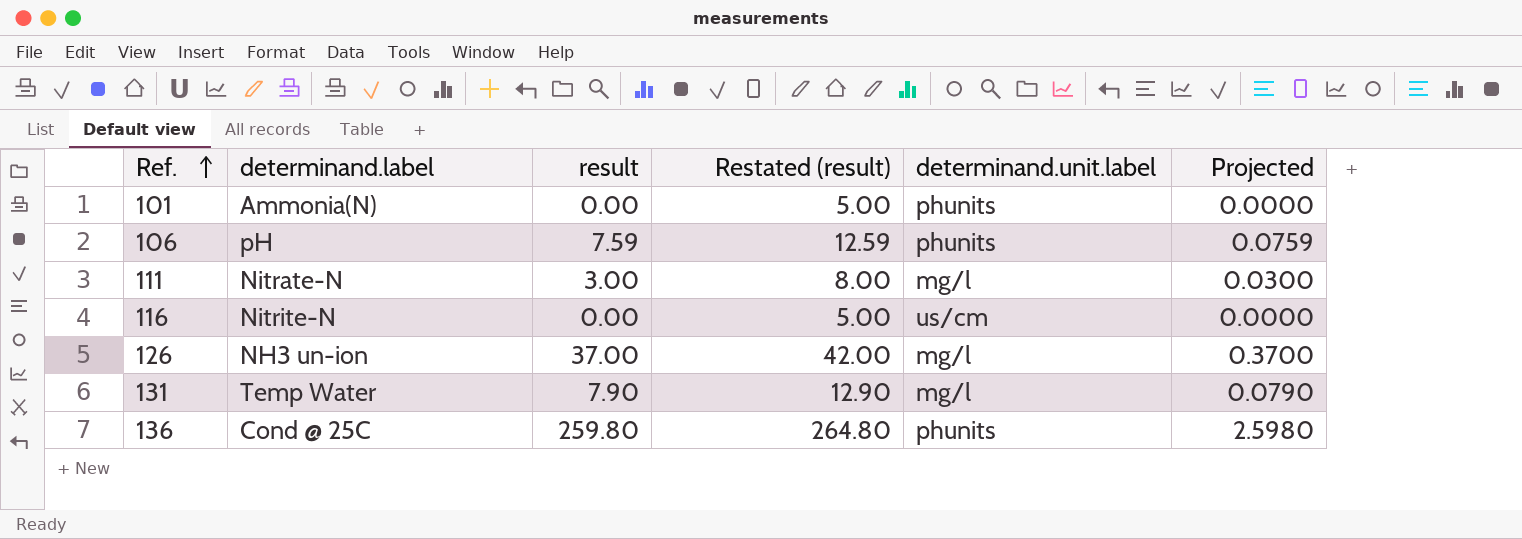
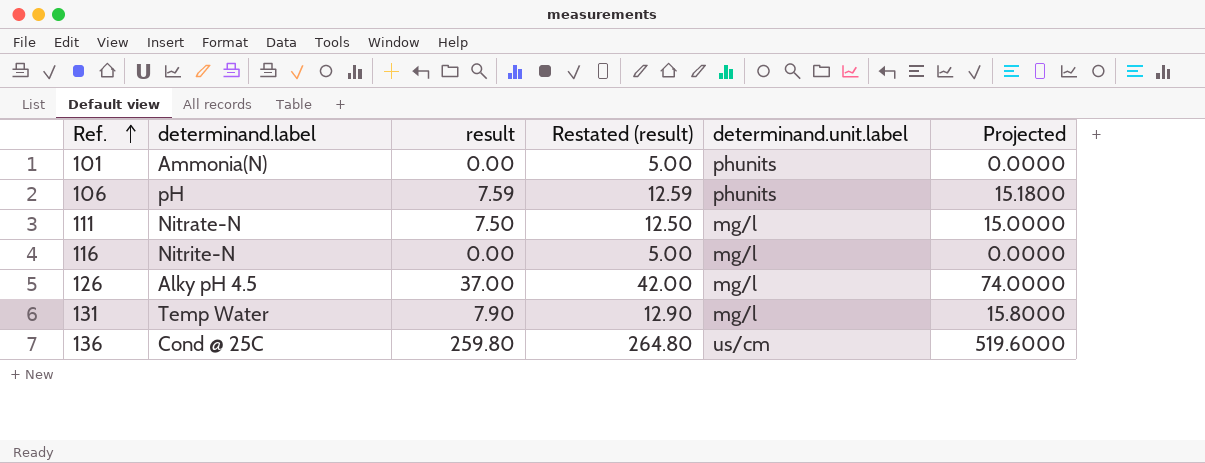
column Projected | formula: [result] * 0.01 -> [result] * 2
111 | result: 3.00 -> 7.50
111 | Restated (result): 8.00 -> 12.50
116 | determinand.unit.label: us/cm -> mg/l
126 | determinand.label: NH3 un-ion -> Alky pH 4.5
136 | determinand.unit.label: phunits -> us/cm

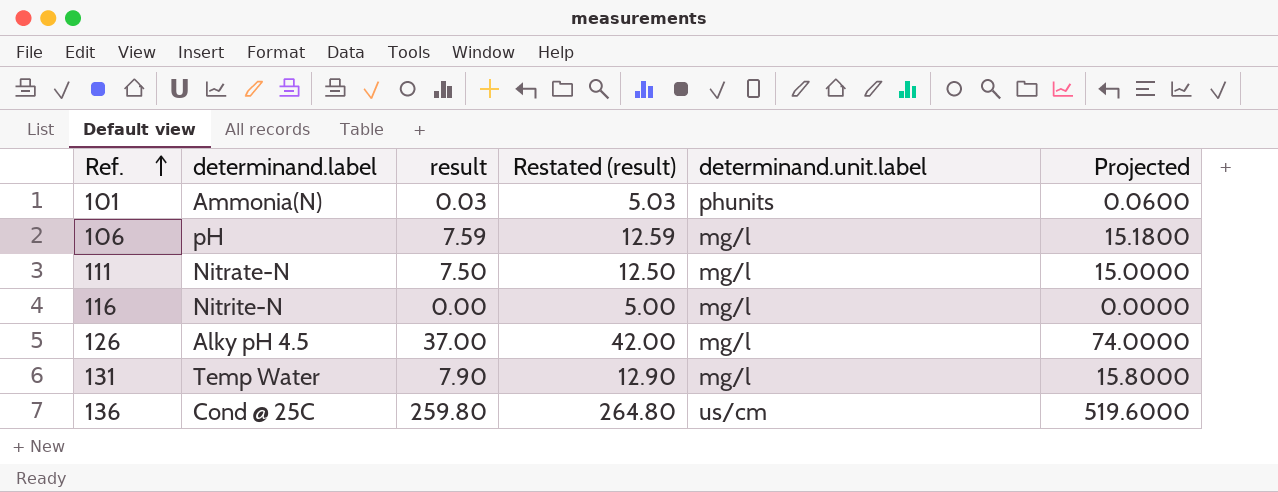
101 | result: 0.00 -> 0.03
101 | Restated (result): 5.00 -> 5.03
101 | Projected: 0.0000 -> 0.0600
106 | determinand.unit.label: phunits -> mg/l

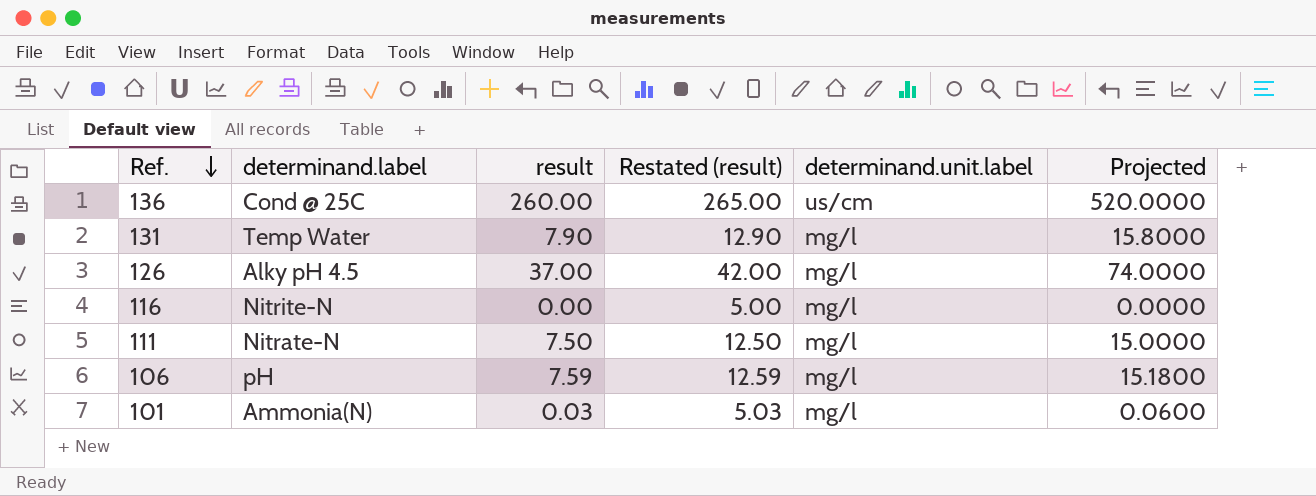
row order: Ref. ascending -> Ref. descending
136 | result: 259.80 -> 260.00
136 | Restated (result): 264.80 -> 265.00
136 | Projected: 519.6000 -> 520.0000
101 | determinand.unit.label: phunits -> mg/l

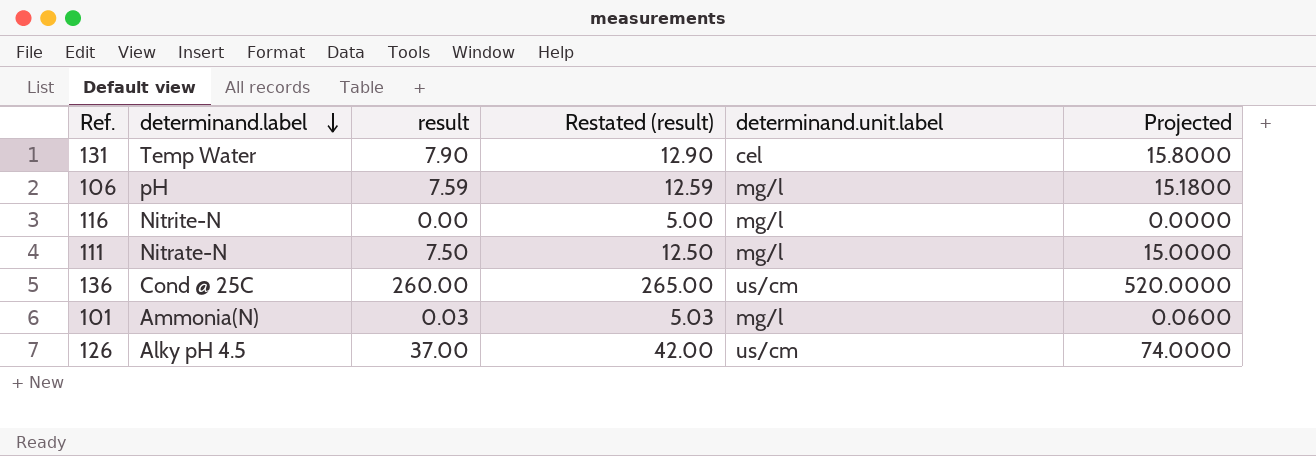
row order: Ref. descending -> determinand.label descending
131 | determinand.unit.label: mg/l -> cel
126 | determinand.unit.label: mg/l -> us/cm

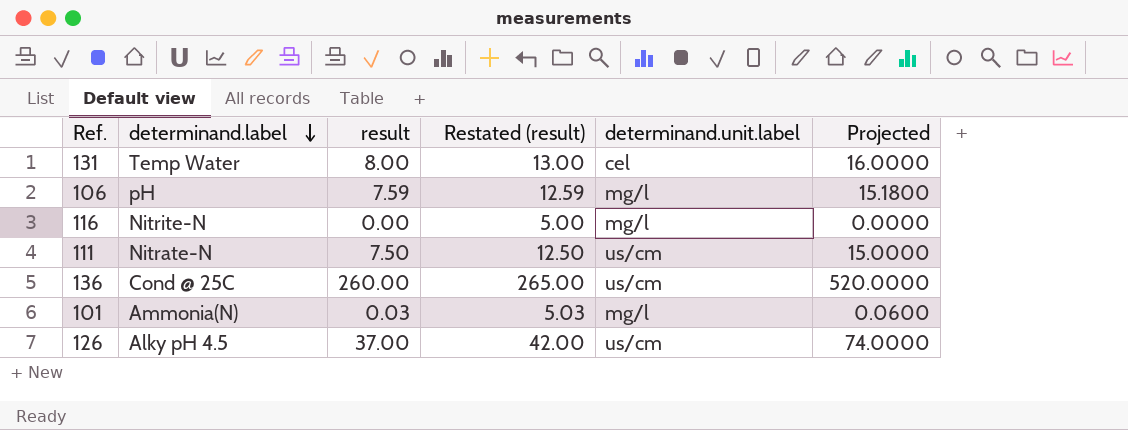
131 | result: 7.90 -> 8.00
131 | Restated (result): 12.90 -> 13.00
131 | Projected: 15.8000 -> 16.0000
111 | determinand.unit.label: mg/l -> us/cm

